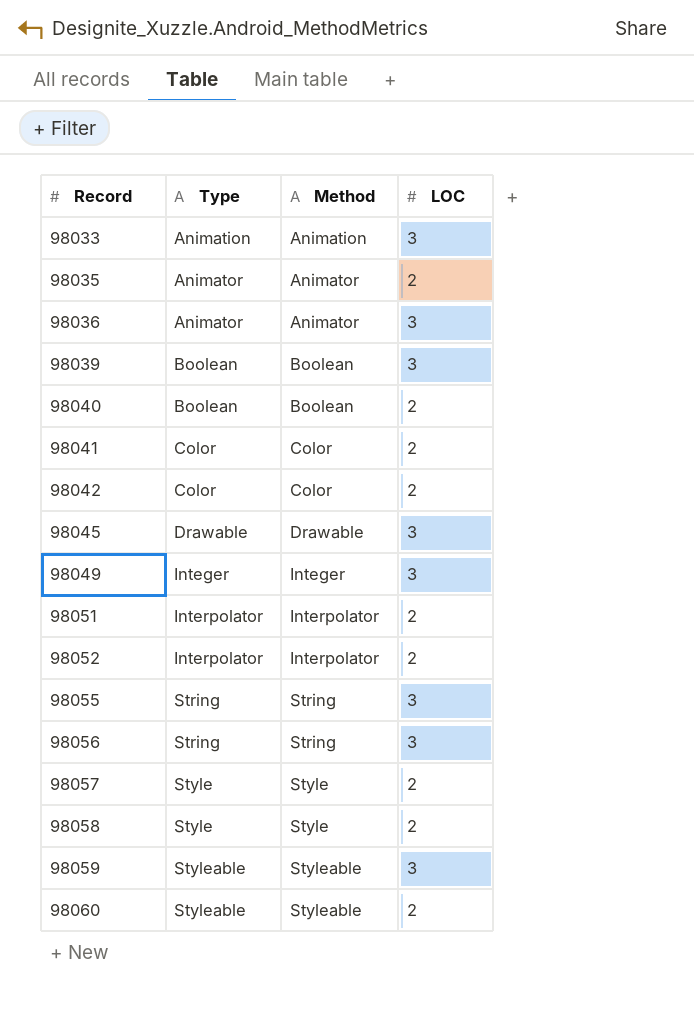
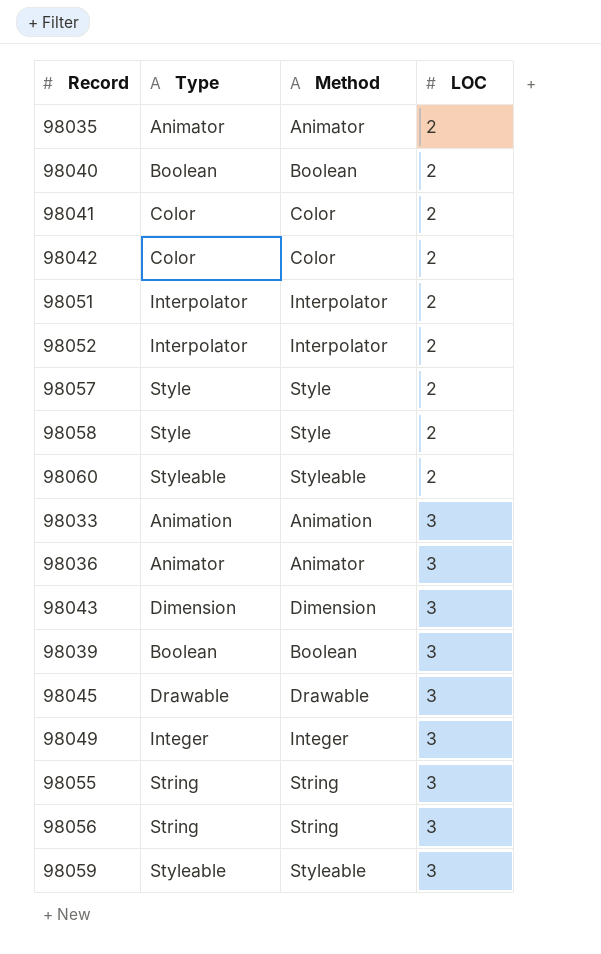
row order: Record ascending -> LOC ascending
row 98043: none -> Dimension | Dimension | 3

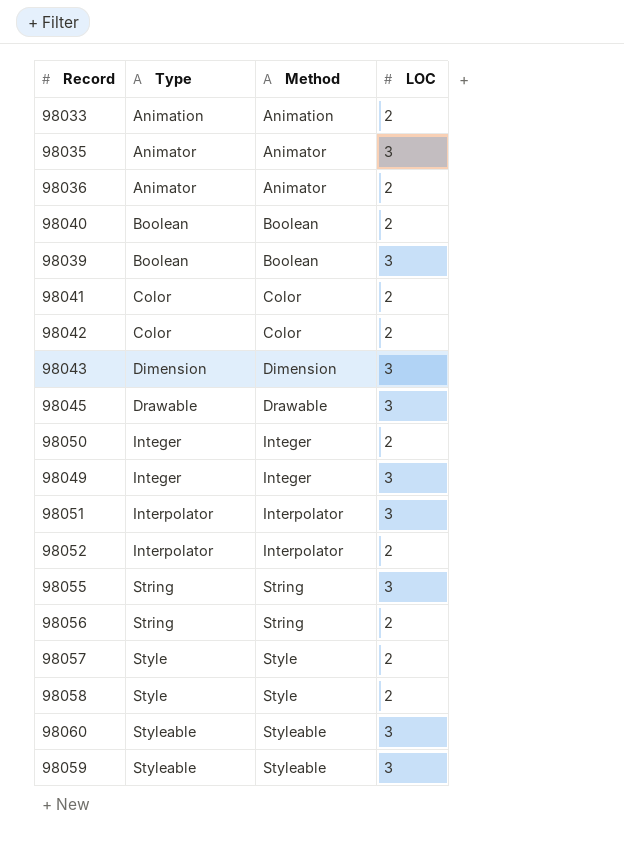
row order: LOC ascending -> Type ascending
98033 | LOC: 3 -> 2
98035 | LOC: 2 -> 3
98036 | LOC: 3 -> 2
row 98050: none -> Integer | Integer | 2
98051 | LOC: 2 -> 3
98056 | LOC: 3 -> 2
98060 | LOC: 2 -> 3

